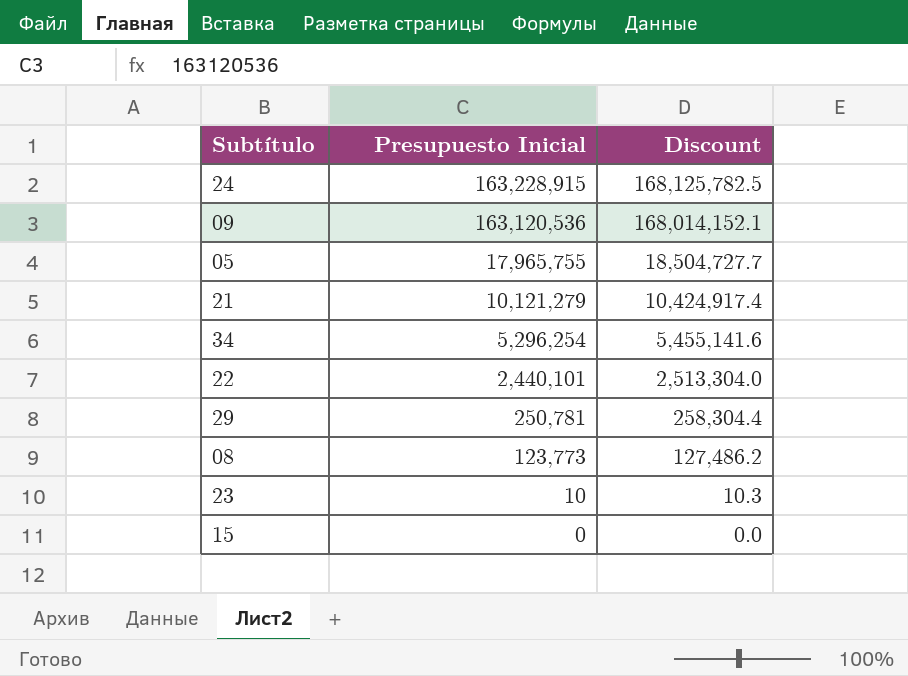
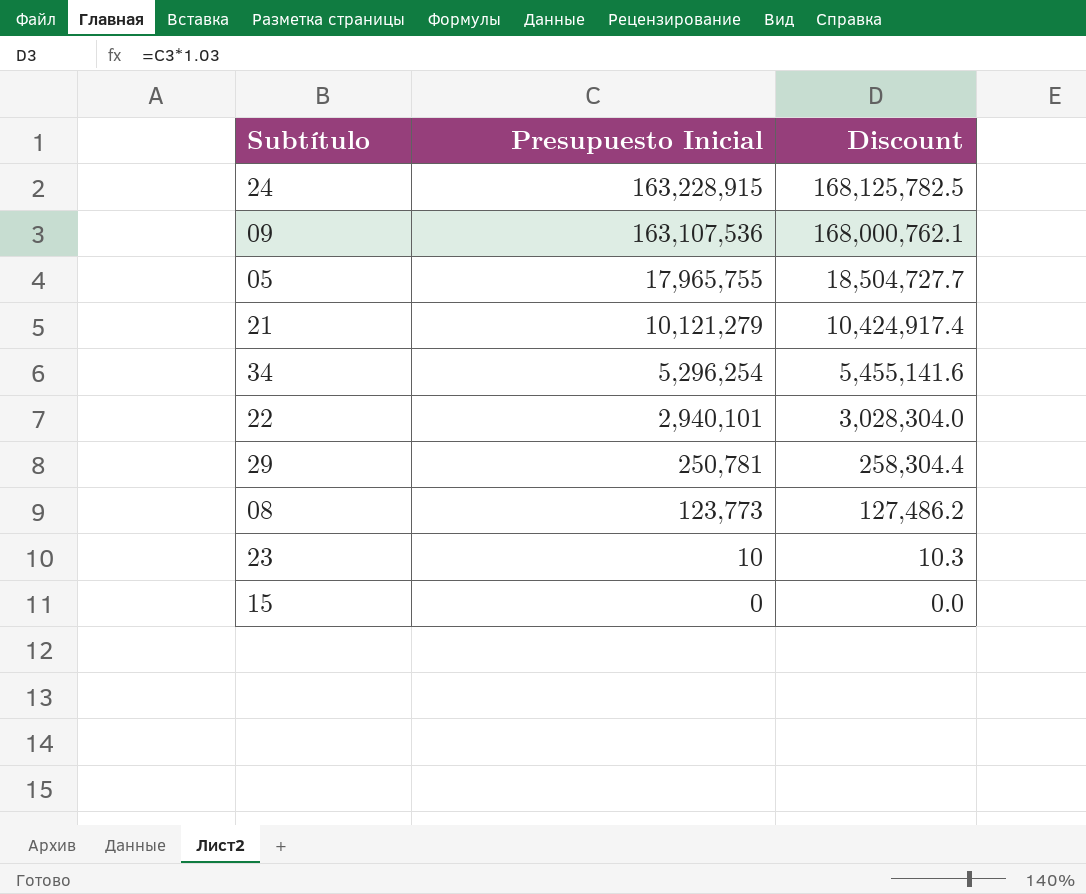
09 | Presupuesto Inicial: 163,120,536 -> 163,107,536
09 | Discount: 168,014,152.1 -> 168,000,762.1
22 | Presupuesto Inicial: 2,440,101 -> 2,940,101
22 | Discount: 2,513,304.0 -> 3,028,304.0

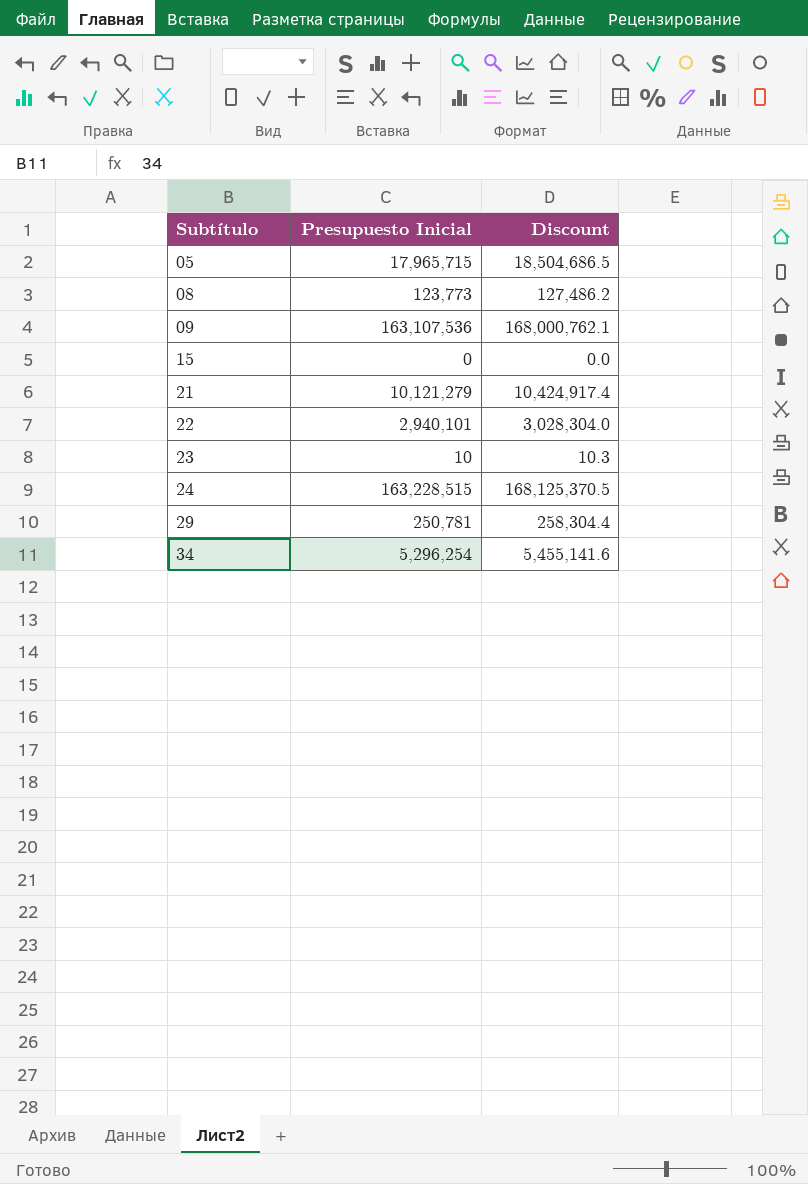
row order: Presupuesto Inicial descending -> Subtítulo ascending
05 | Presupuesto Inicial: 17,965,755 -> 17,965,715
05 | Discount: 18,504,727.7 -> 18,504,686.5
24 | Presupuesto Inicial: 163,228,915 -> 163,228,515
24 | Discount: 168,125,782.5 -> 168,125,370.5

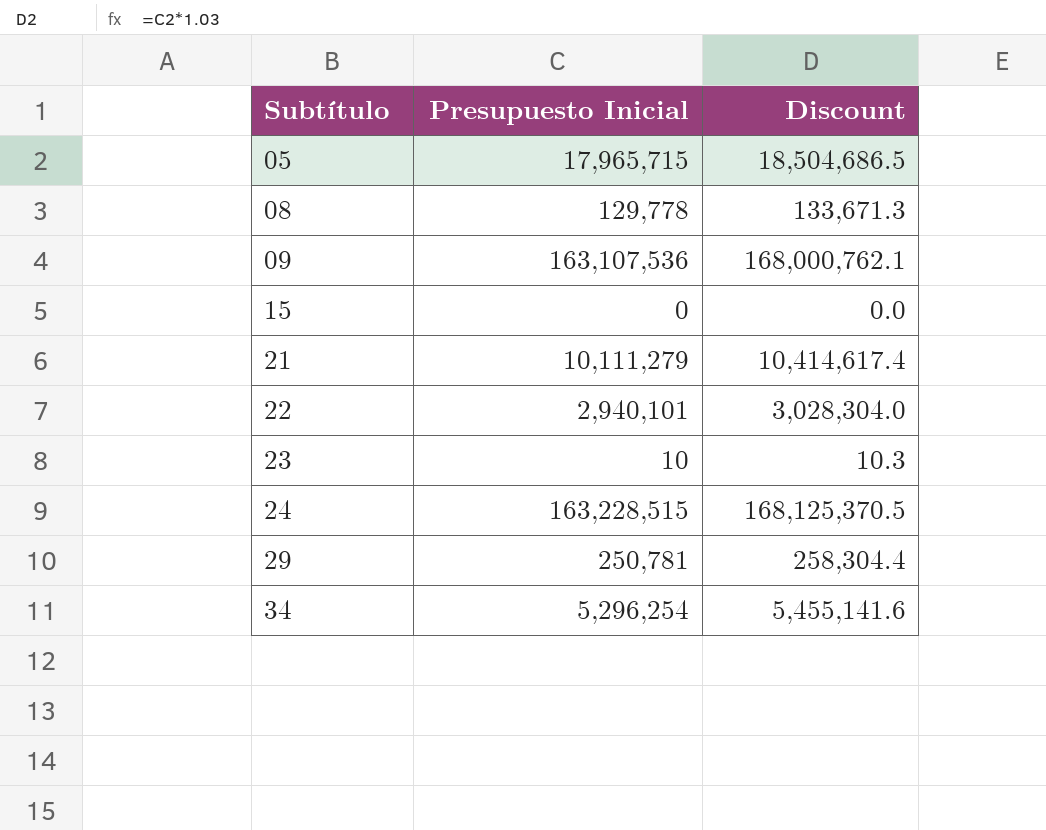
08 | Presupuesto Inicial: 123,773 -> 129,778
08 | Discount: 127,486.2 -> 133,671.3
21 | Presupuesto Inicial: 10,121,279 -> 10,111,279
21 | Discount: 10,424,917.4 -> 10,414,617.4

